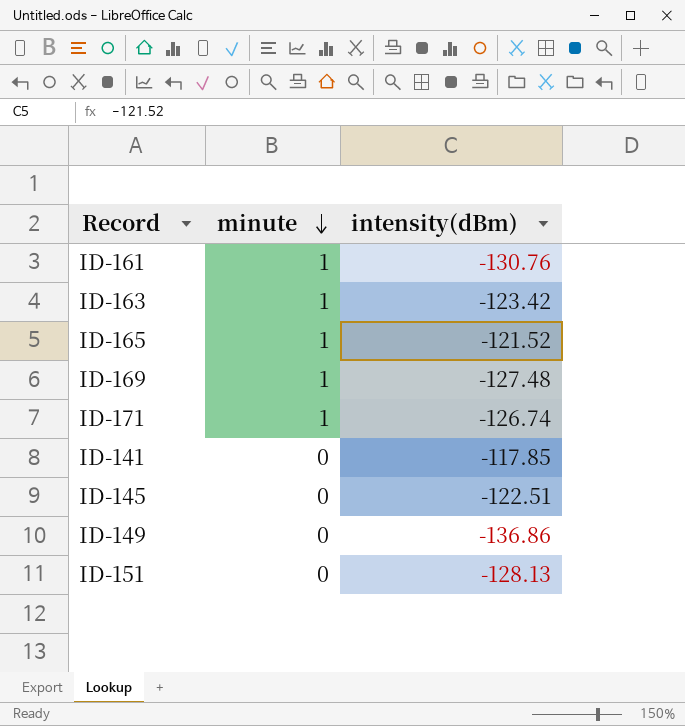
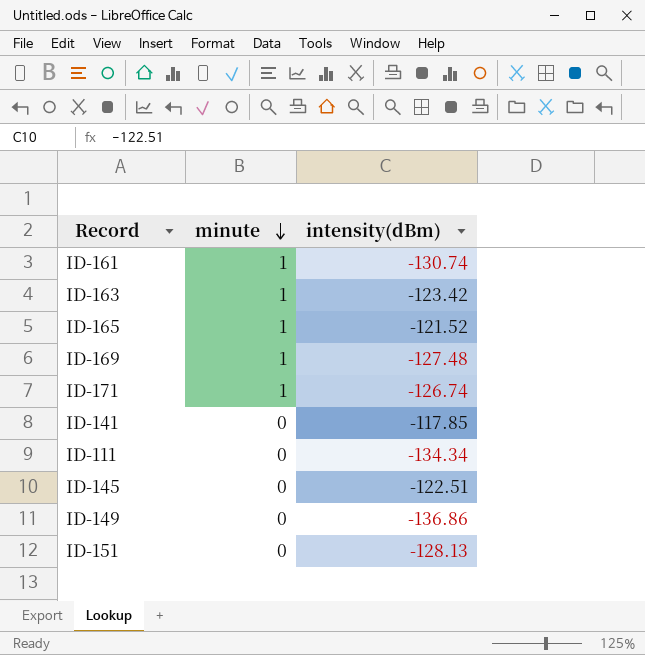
ID-161 | intensity(dBm): -130.76 -> -130.74
row ID-111: none -> 0 | -134.34

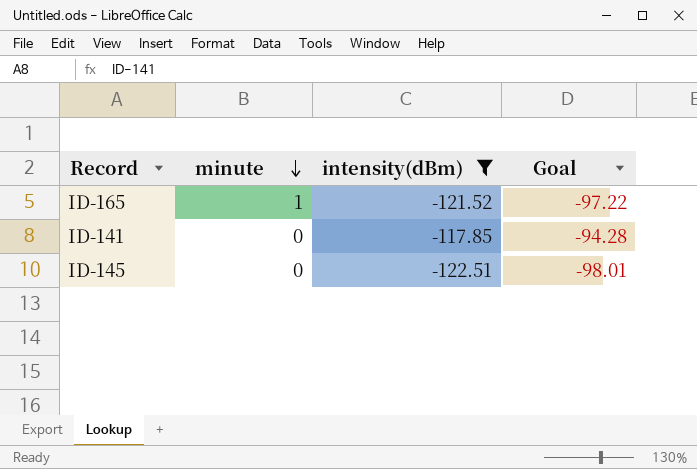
filter: none -> intensity(dBm) >= -122.51
column Goal | formula: none -> [intensity(dBm)] * 0.8

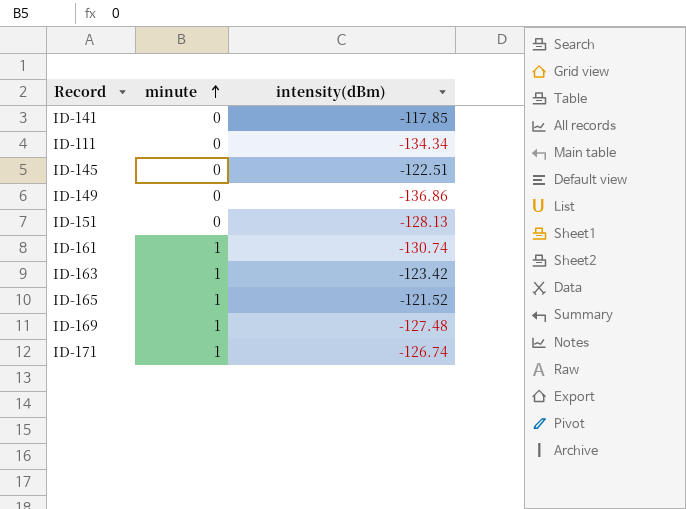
filter: intensity(dBm) >= -122.51 -> none
row order: minute descending -> minute ascending
column Goal | formula: [intensity(dBm)] * 0.8 -> none

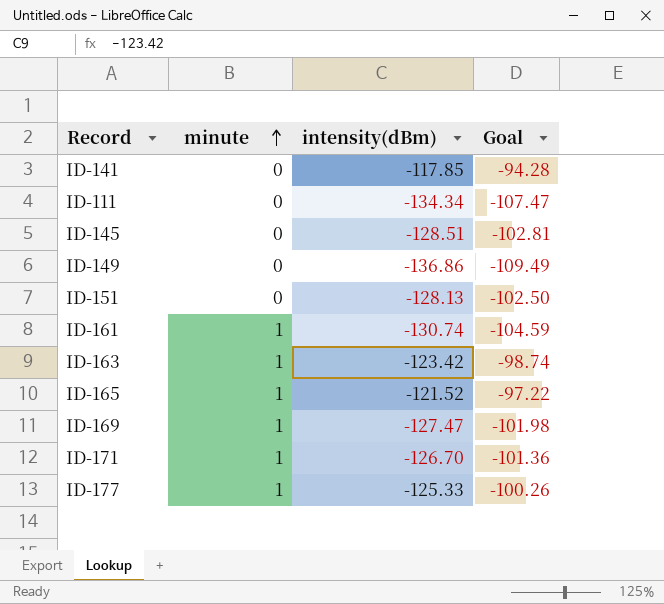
column Goal | formula: none -> [intensity(dBm)] * 0.8
ID-145 | intensity(dBm): -122.51 -> -128.51
ID-169 | intensity(dBm): -127.48 -> -127.47
ID-171 | intensity(dBm): -126.74 -> -126.70
row ID-177: none -> 1 | -125.33 | -100.26

